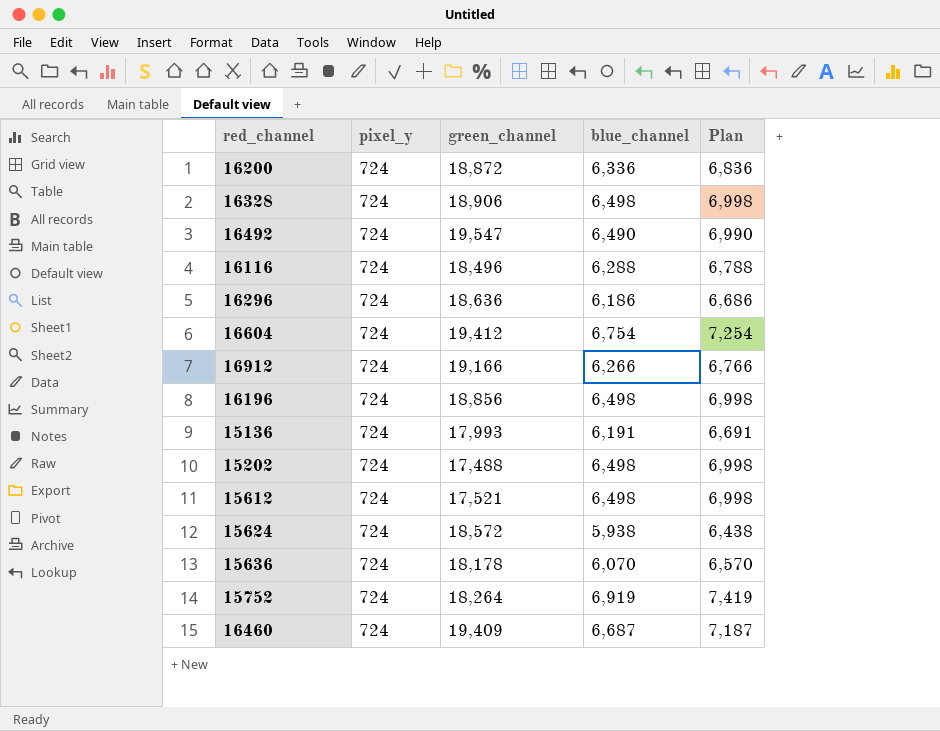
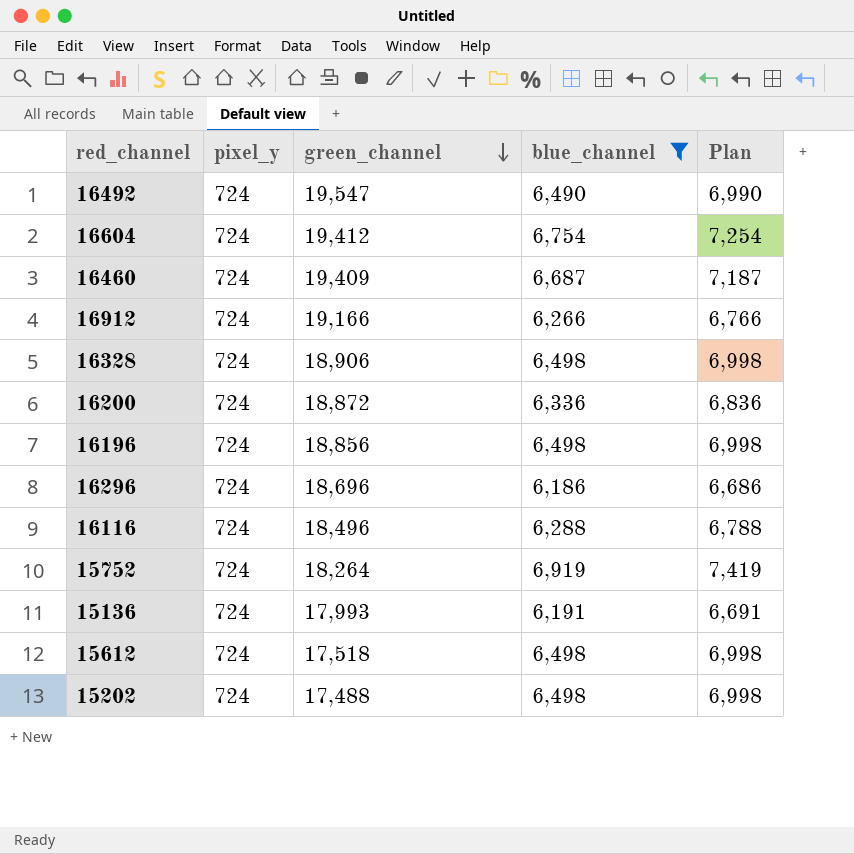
filter: none -> blue_channel >= 6,186
row order: none -> green_channel descending
16296 | green_channel: 18,636 -> 18,696
15612 | green_channel: 17,521 -> 17,518

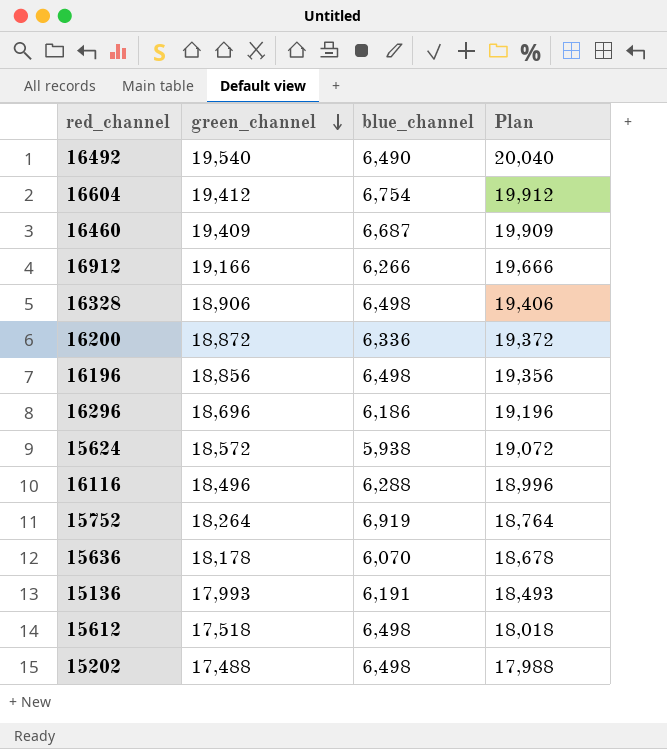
filter: blue_channel >= 6,186 -> none
column pixel_y | position: 2 -> none
column Plan | formula: [blue_channel] + 500 -> [green_channel] + 500
16492 | green_channel: 19,547 -> 19,540

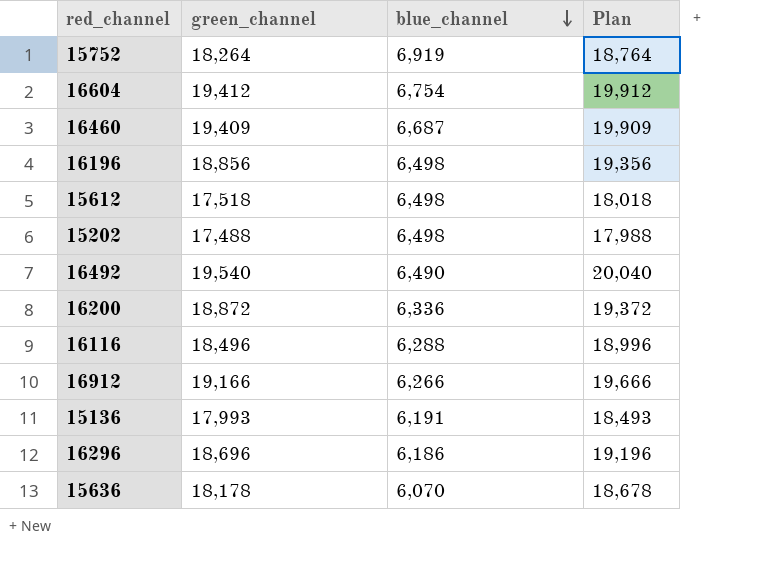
row order: green_channel descending -> blue_channel descending
row 16328: 18,906 | 6,498 | 19,406 -> none
row 15624: 18,572 | 5,938 | 19,072 -> none

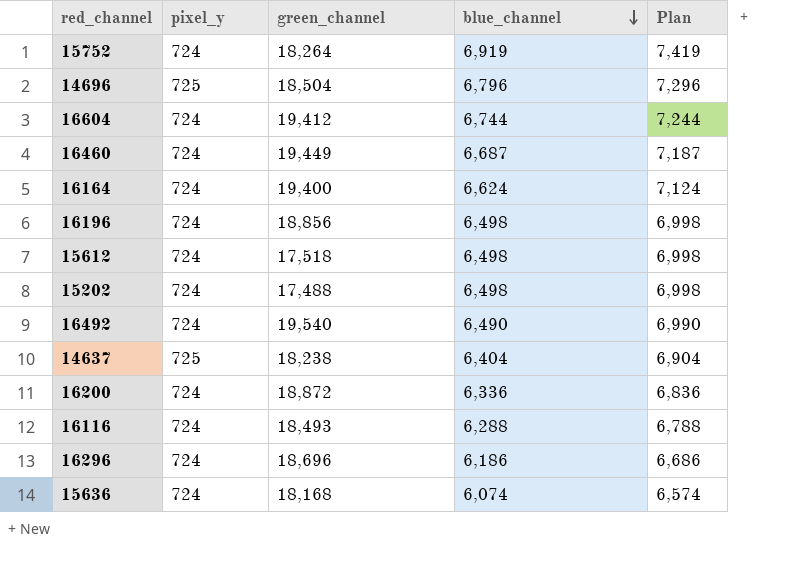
column pixel_y | position: none -> 2
column Plan | formula: [green_channel] + 500 -> [blue_channel] + 500
row 16912: 19,166 | 6,266 | 19,666 -> none
row 15136: 17,993 | 6,191 | 18,493 -> none
row 14696: none -> 725 | 18,504 | 6,796 | 7,296
16604 | blue_channel: 6,754 -> 6,744
16460 | green_channel: 19,409 -> 19,449
row 16164: none -> 724 | 19,400 | 6,624 | 7,124
row 14637: none -> 725 | 18,238 | 6,404 | 6,904
16116 | green_channel: 18,496 -> 18,493
15636 | green_channel: 18,178 -> 18,168
15636 | blue_channel: 6,070 -> 6,074

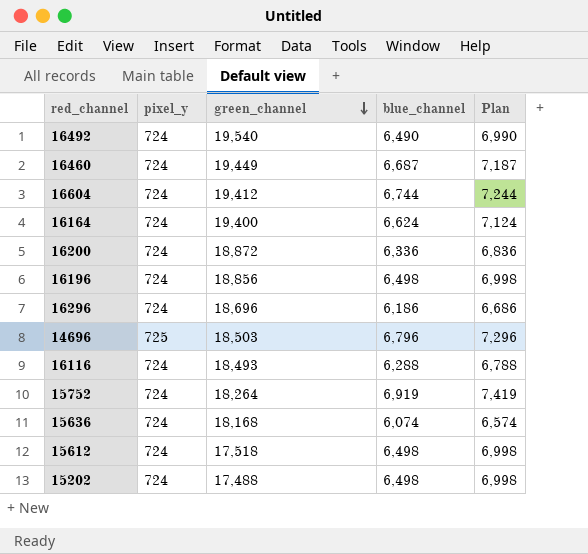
row order: blue_channel descending -> green_channel descending
row 14637: 725 | 18,238 | 6,404 | 6,904 -> none
14696 | green_channel: 18,504 -> 18,503

